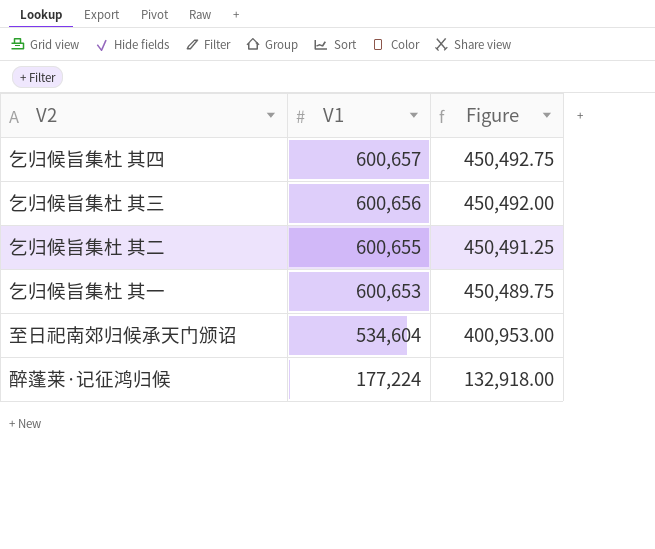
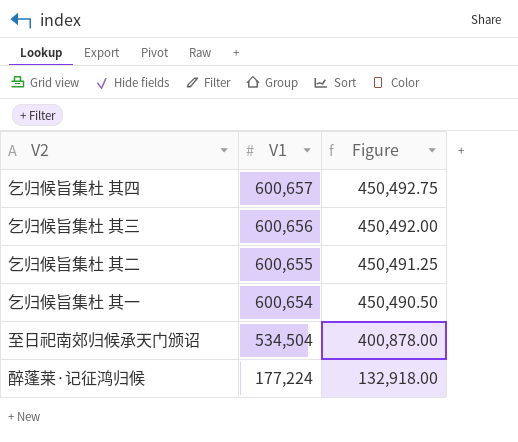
乞归候旨集杜 其一 | V1: 600,653 -> 600,654
乞归候旨集杜 其一 | Figure: 450,489.75 -> 450,490.50
至日祀南郊归候承天门颁诏 | V1: 534,604 -> 534,504
至日祀南郊归候承天门颁诏 | Figure: 400,953.00 -> 400,878.00

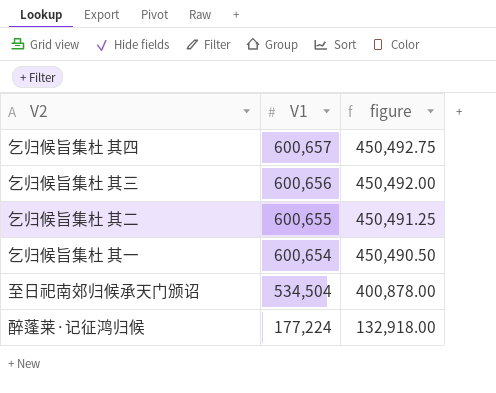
column name: Figure -> figure

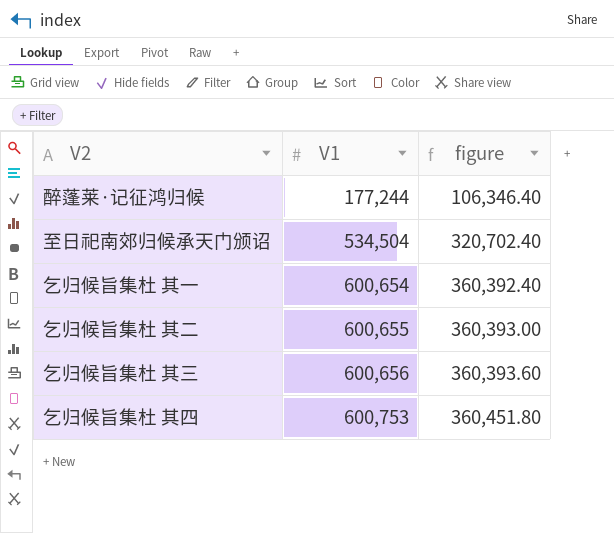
row order: V1 descending -> V1 ascending
column figure | formula: [V1] * 0.75 -> [V1] * 0.6
醉蓬莱·记征鸿归候 | V1: 177,224 -> 177,244
乞归候旨集杜 其四 | V1: 600,657 -> 600,753

